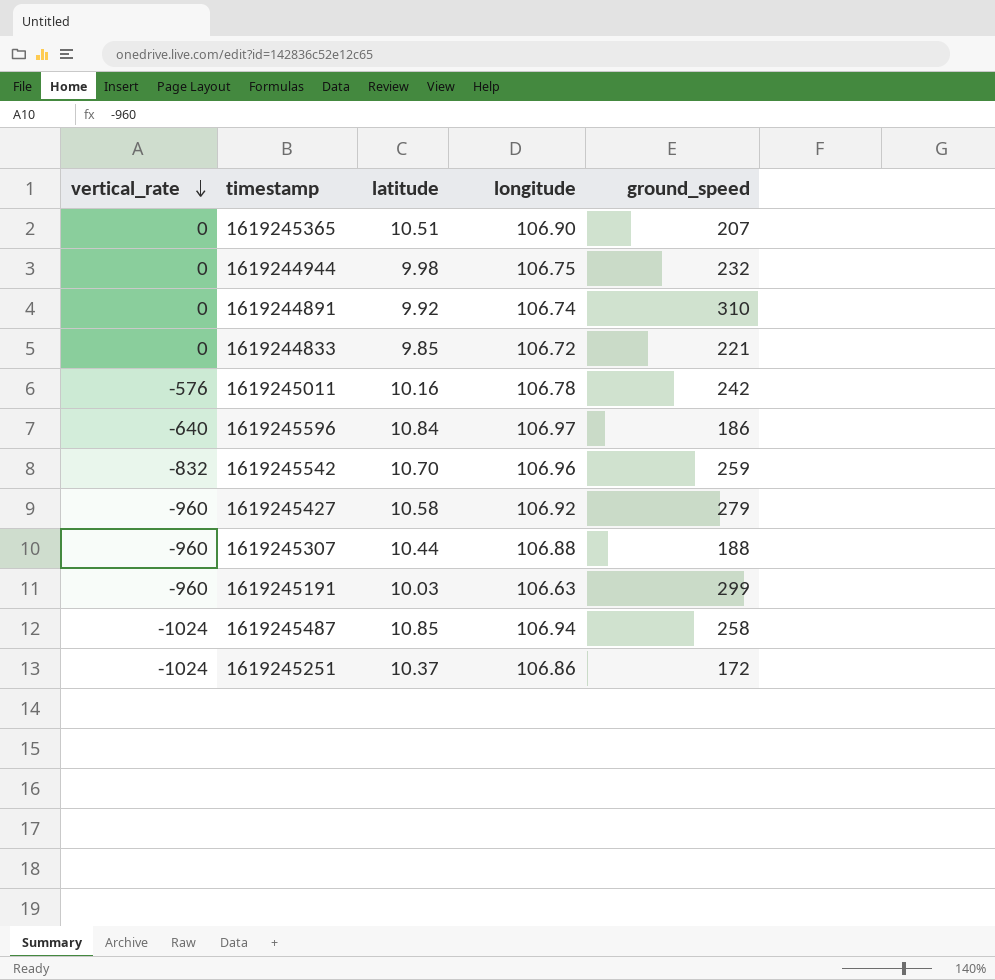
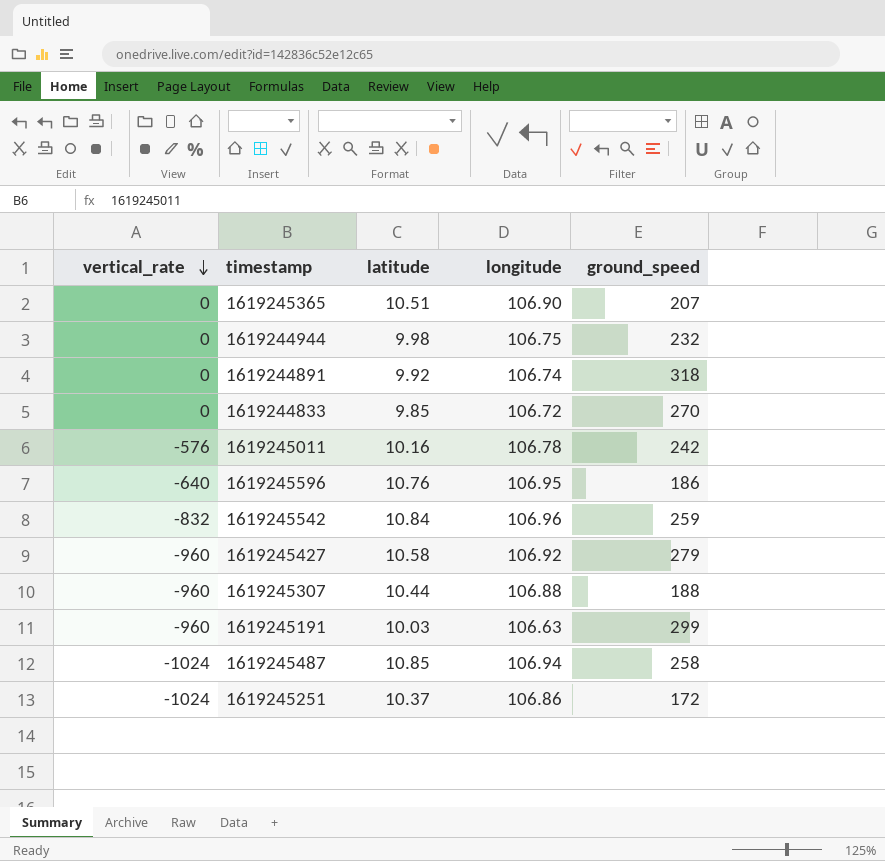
1619244891 | ground_speed: 310 -> 318
1619244833 | ground_speed: 221 -> 270
1619245596 | latitude: 10.84 -> 10.76
1619245596 | longitude: 106.97 -> 106.95
1619245542 | latitude: 10.70 -> 10.84

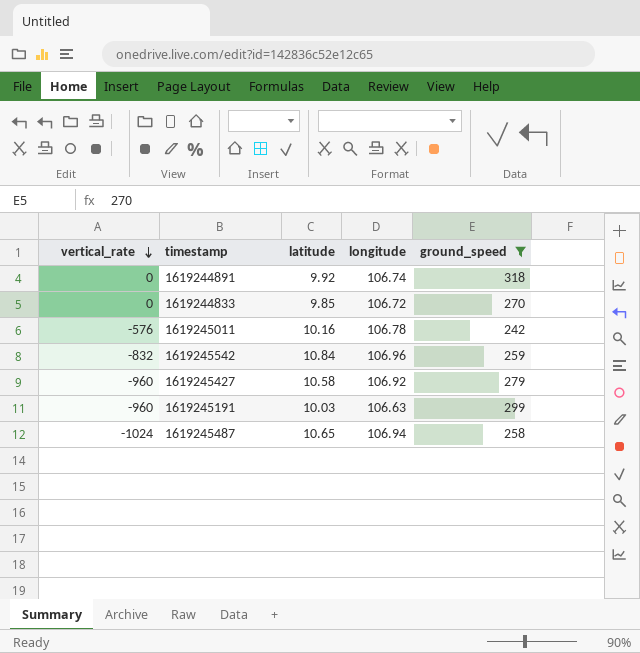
filter: none -> ground_speed >= 242
1619245487 | latitude: 10.85 -> 10.65

